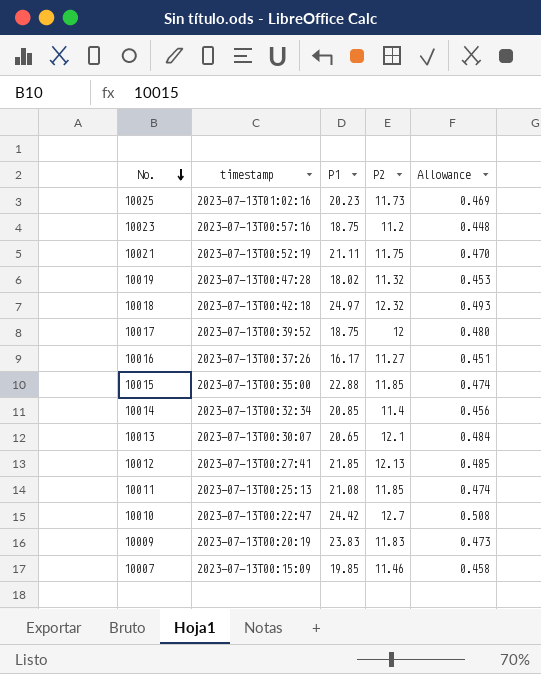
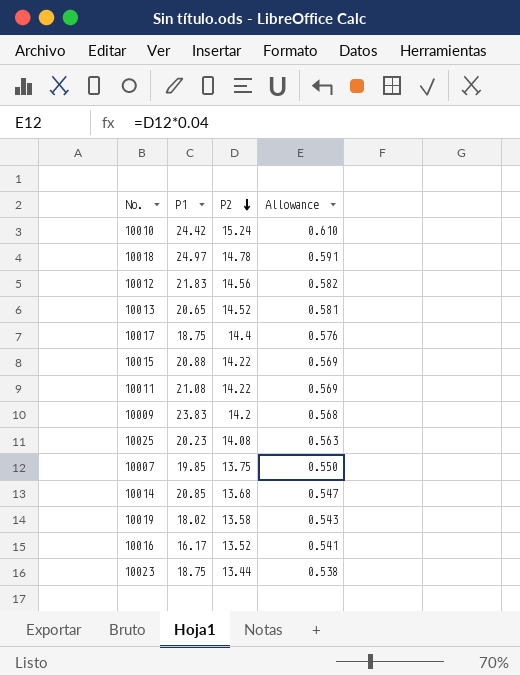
row order: No. descending -> P2 descending
column timestamp | position: 2 -> none
row 10021: 2023-07-13T00:52:19 | 21.11 | 11.75 | 0.470 -> none
10010 | P2: 12.7 -> 15.24
10010 | Allowance: 0.508 -> 0.610
10018 | P2: 12.32 -> 14.78
10018 | Allowance: 0.493 -> 0.591
10012 | P1: 21.85 -> 21.83
10012 | P2: 12.13 -> 14.56
10012 | Allowance: 0.485 -> 0.582
10013 | P2: 12.1 -> 14.52
10013 | Allowance: 0.484 -> 0.581
10017 | P2: 12 -> 14.4
10017 | Allowance: 0.480 -> 0.576
10015 | P1: 22.88 -> 20.88
10015 | P2: 11.85 -> 14.22
10015 | Allowance: 0.474 -> 0.569
10011 | P2: 11.85 -> 14.22
10011 | Allowance: 0.474 -> 0.569
10009 | P2: 11.83 -> 14.2
10009 | Allowance: 0.473 -> 0.568
10025 | P2: 11.73 -> 14.08
10025 | Allowance: 0.469 -> 0.563
10007 | P2: 11.46 -> 13.75
10007 | Allowance: 0.458 -> 0.550
10014 | P2: 11.4 -> 13.68
10014 | Allowance: 0.456 -> 0.547
10019 | P2: 11.32 -> 13.58
10019 | Allowance: 0.453 -> 0.543
10016 | P2: 11.27 -> 13.52
10016 | Allowance: 0.451 -> 0.541
10023 | P2: 11.2 -> 13.44
10023 | Allowance: 0.448 -> 0.538

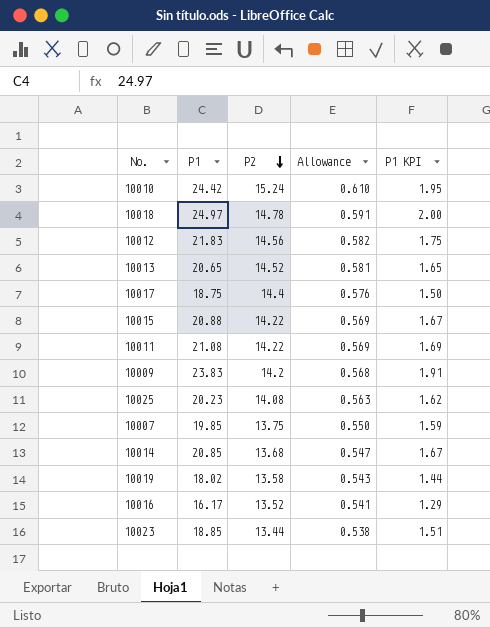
column P1 KPI | formula: none -> [P1] * 0.08
10023 | P1: 18.75 -> 18.85

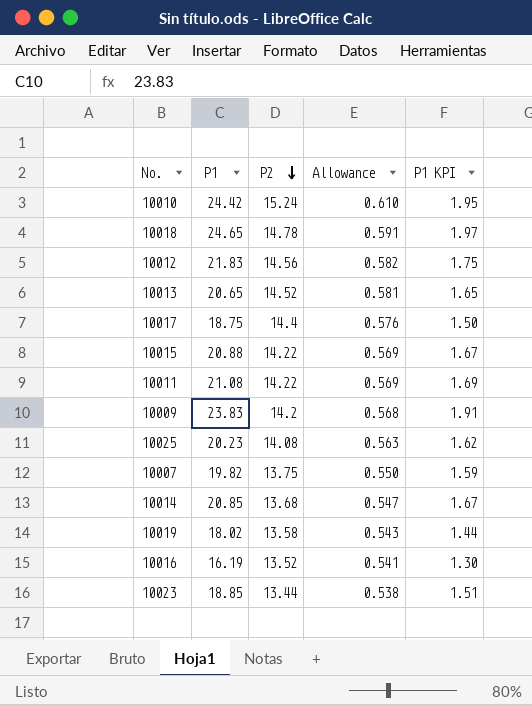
10018 | P1: 24.97 -> 24.65
10018 | P1 KPI: 2.00 -> 1.97
10007 | P1: 19.85 -> 19.82
10016 | P1: 16.17 -> 16.19
10016 | P1 KPI: 1.29 -> 1.30

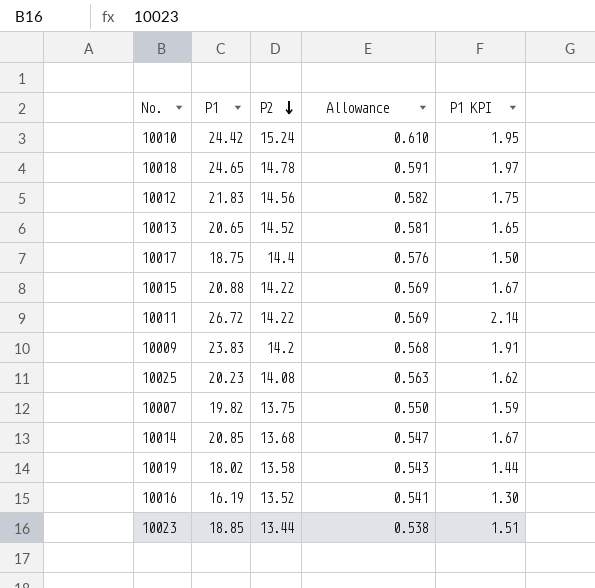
10011 | P1: 21.08 -> 26.72
10011 | P1 KPI: 1.69 -> 2.14

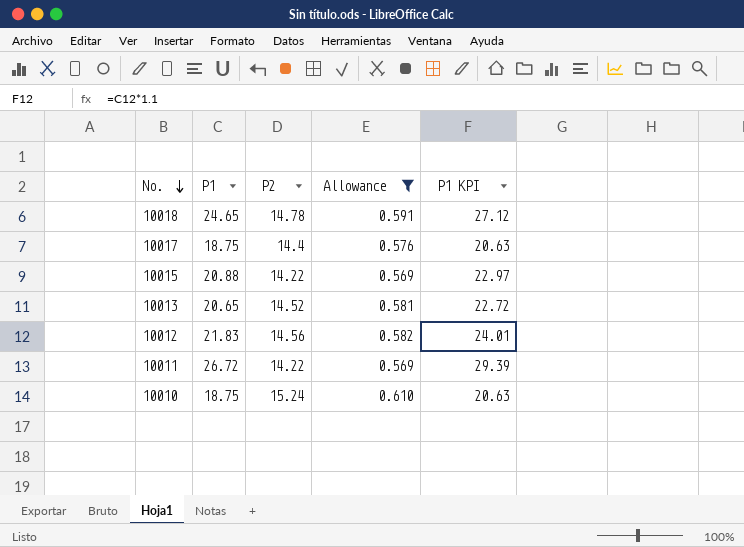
filter: none -> Allowance >= 0.569
row order: P2 descending -> No. descending
column P1 KPI | formula: [P1] * 0.08 -> [P1] * 1.1
10010 | P1: 24.42 -> 18.75

